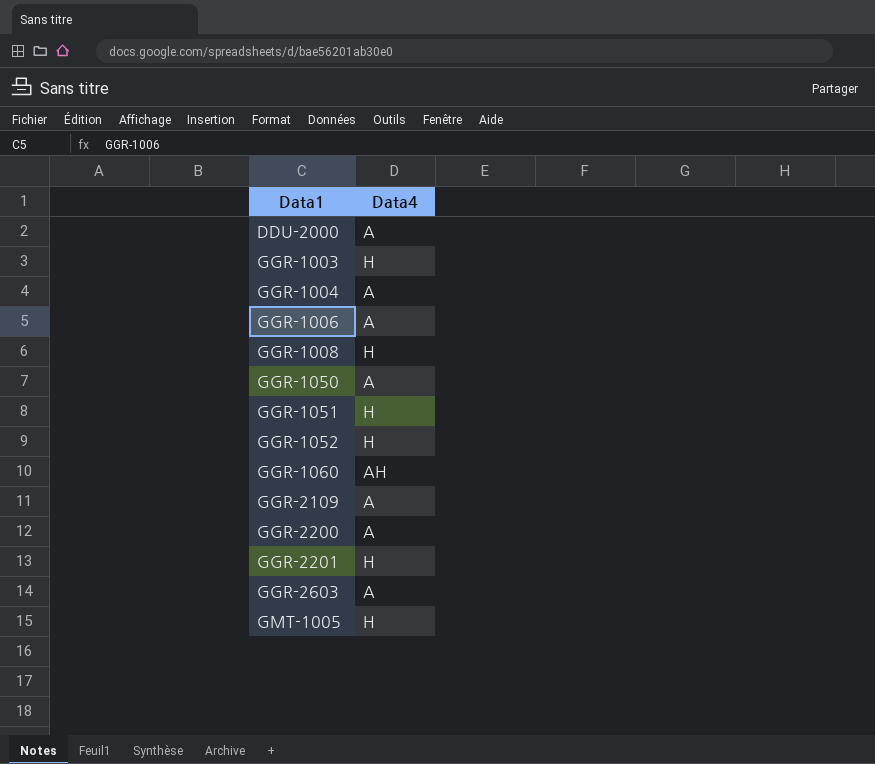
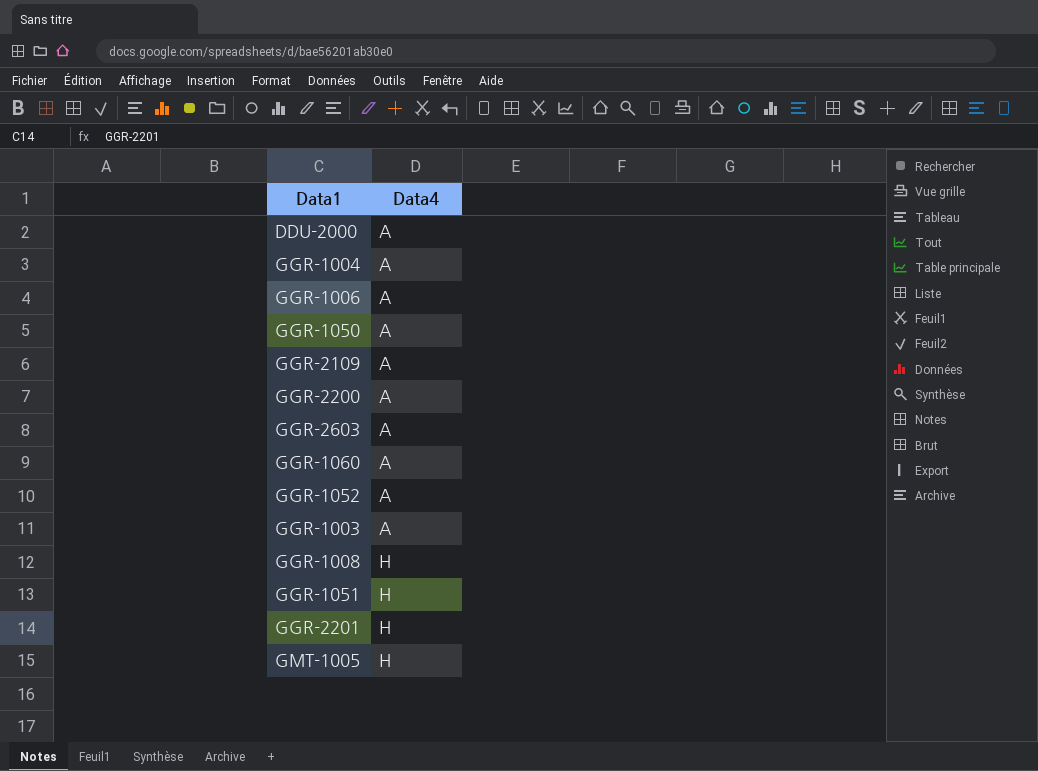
row order: Data1 ascending -> Data4 ascending
GGR-1060 | Data4: AH -> A
GGR-1052 | Data4: H -> A
GGR-1003 | Data4: H -> A

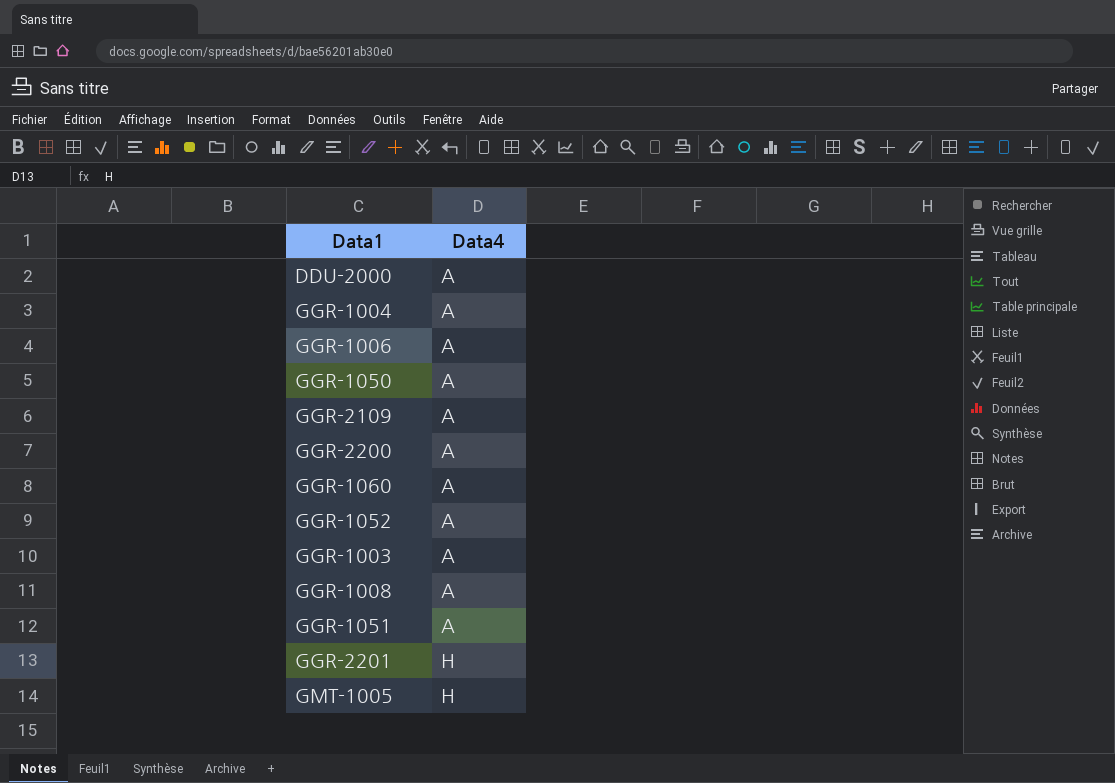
row GGR-2603: A -> none
GGR-1008 | Data4: H -> A
GGR-1051 | Data4: H -> A

